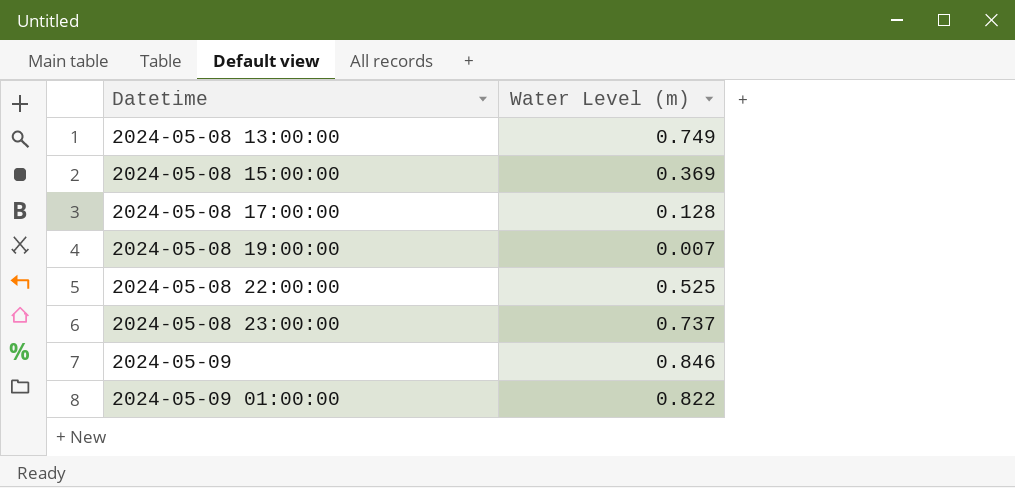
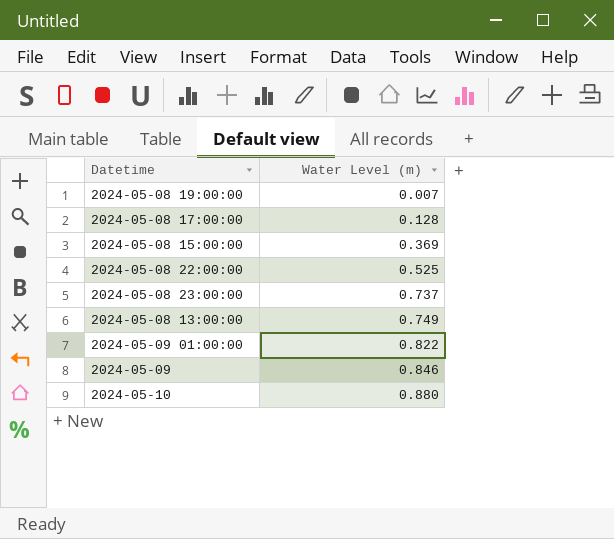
row order: Datetime ascending -> Water Level (m) ascending
row 2024-05-10: none -> 0.880

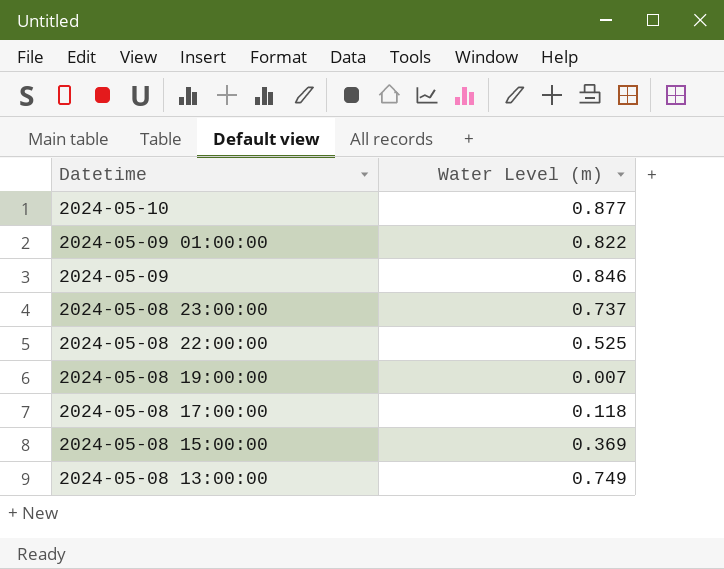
row order: Water Level (m) ascending -> Datetime descending
2024-05-10 | Water Level (m): 0.880 -> 0.877
2024-05-08 17:00:00 | Water Level (m): 0.128 -> 0.118

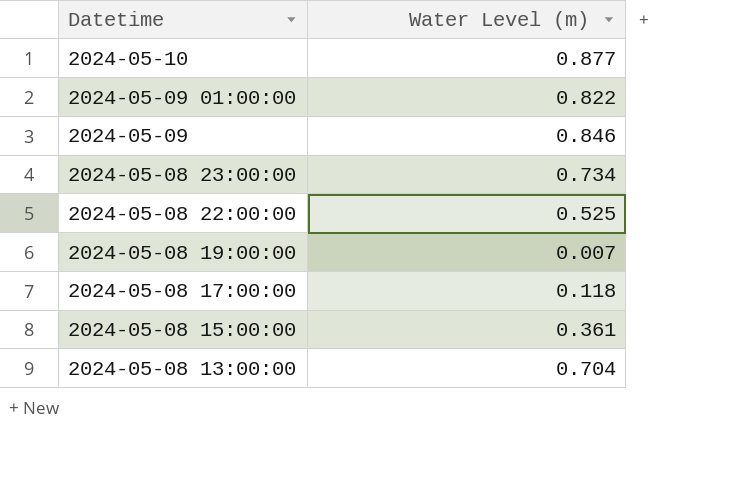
2024-05-08 23:00:00 | Water Level (m): 0.737 -> 0.734
2024-05-08 15:00:00 | Water Level (m): 0.369 -> 0.361
2024-05-08 13:00:00 | Water Level (m): 0.749 -> 0.704

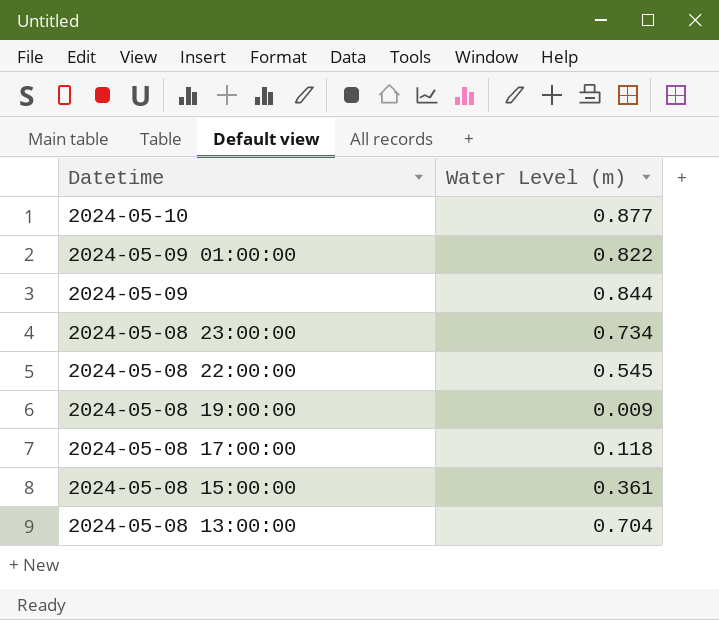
2024-05-09 | Water Level (m): 0.846 -> 0.844
2024-05-08 22:00:00 | Water Level (m): 0.525 -> 0.545
2024-05-08 19:00:00 | Water Level (m): 0.007 -> 0.009

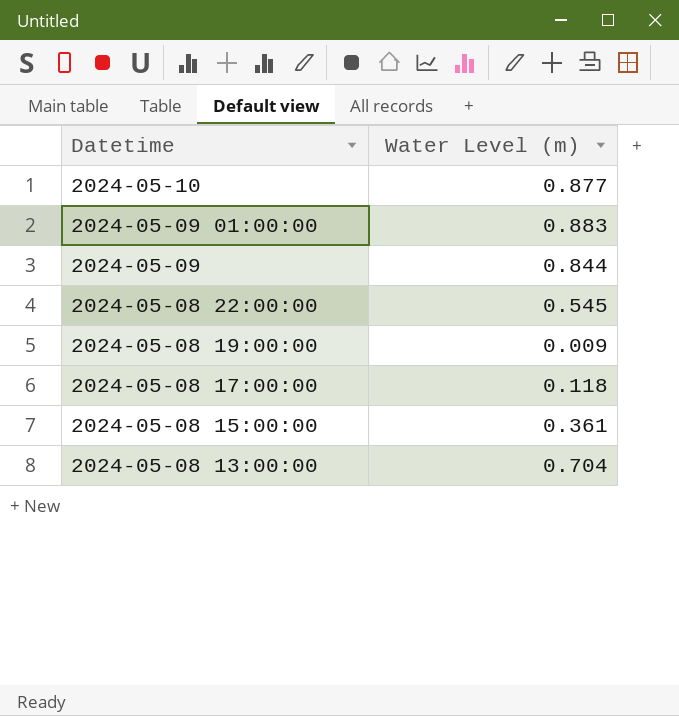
row 2024-05-08 23:00:00: 0.734 -> none
2024-05-09 01:00:00 | Water Level (m): 0.822 -> 0.883

